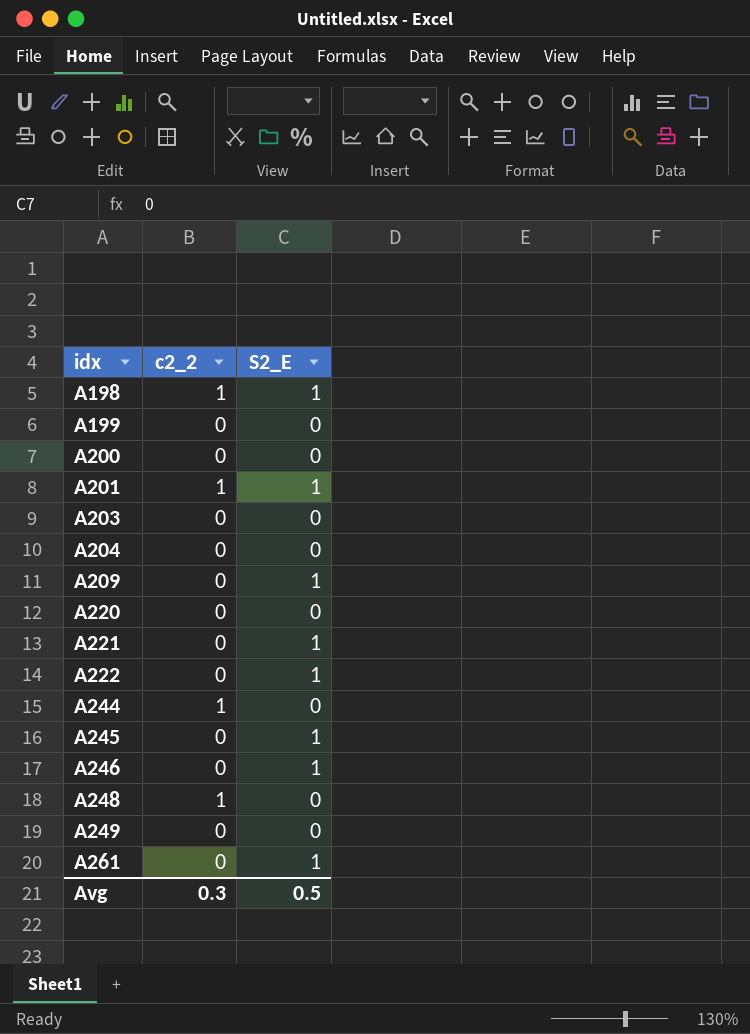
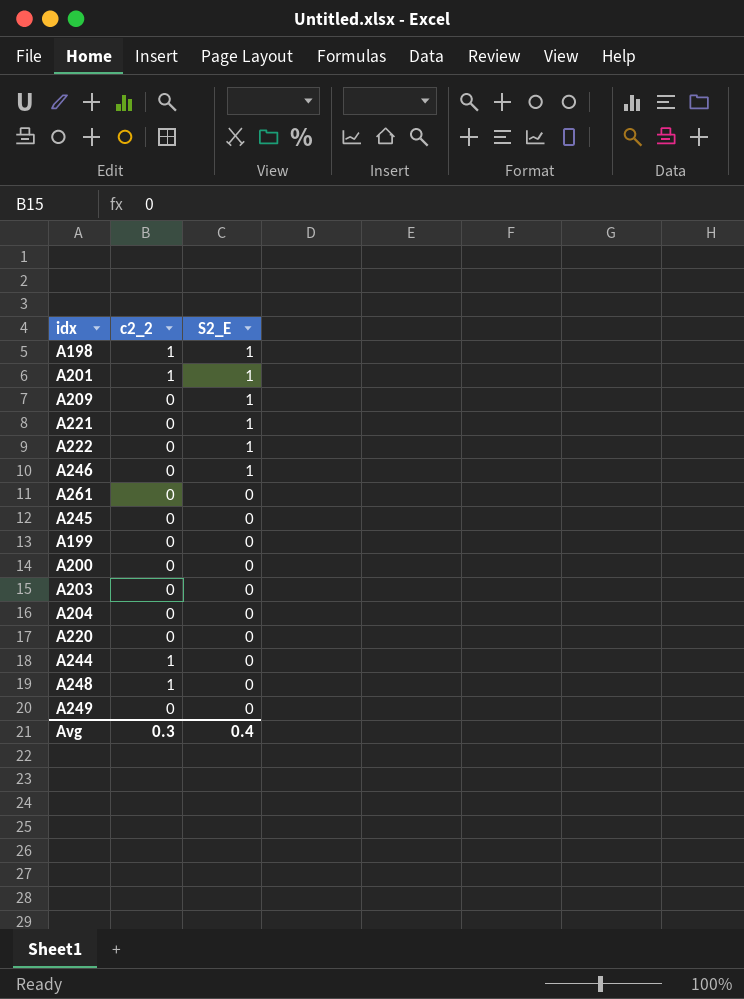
row order: idx ascending -> S2_E descending
A261 | S2_E: 1 -> 0
A245 | S2_E: 1 -> 0
Avg | S2_E: 0.5 -> 0.4

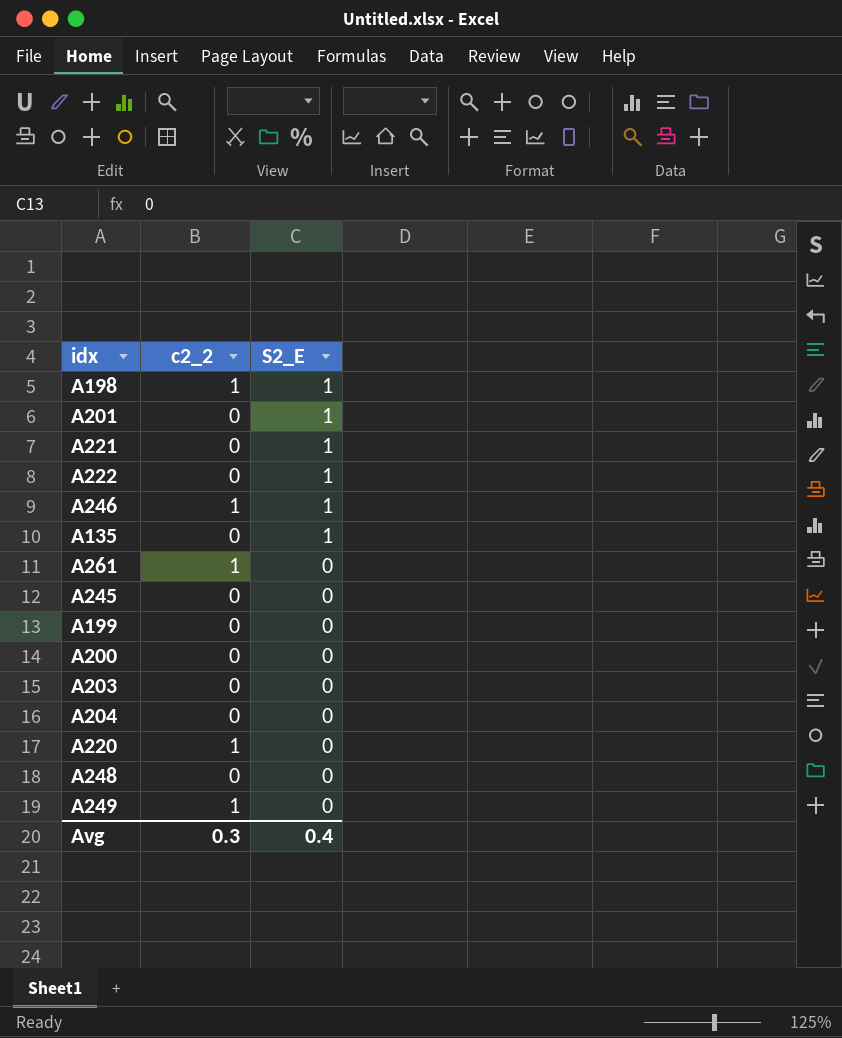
row A209: 0 | 1 -> none
row A244: 1 | 0 -> none
A201 | c2_2: 1 -> 0
A246 | c2_2: 0 -> 1
row A135: none -> 0 | 1
A261 | c2_2: 0 -> 1
A220 | c2_2: 0 -> 1
A248 | c2_2: 1 -> 0
A249 | c2_2: 0 -> 1

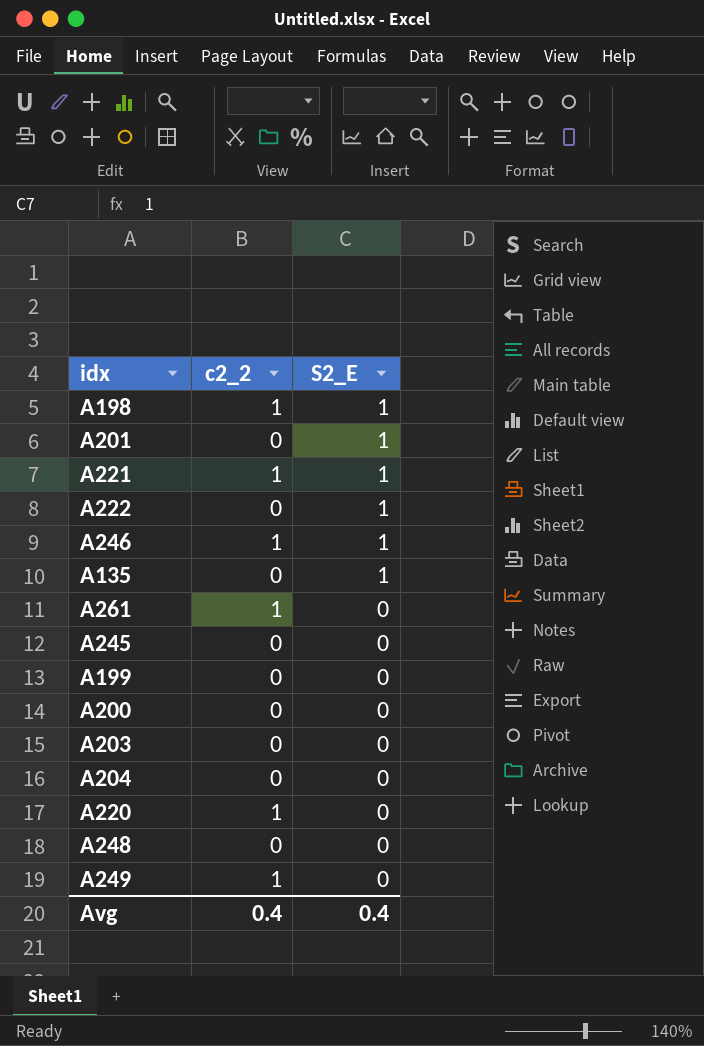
A221 | c2_2: 0 -> 1
Avg | c2_2: 0.3 -> 0.4

